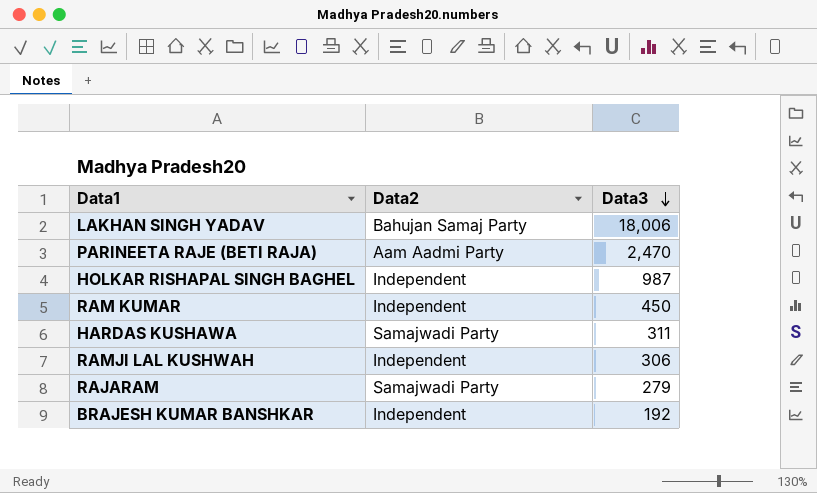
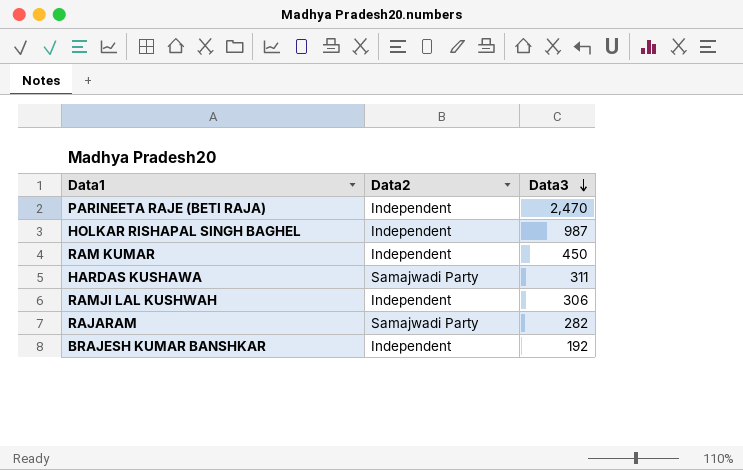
row LAKHAN SINGH YADAV: Bahujan Samaj Party | 18,006 -> none
PARINEETA RAJE (BETI RAJA) | Data2: Aam Aadmi Party -> Independent
RAJARAM | Data3: 279 -> 282

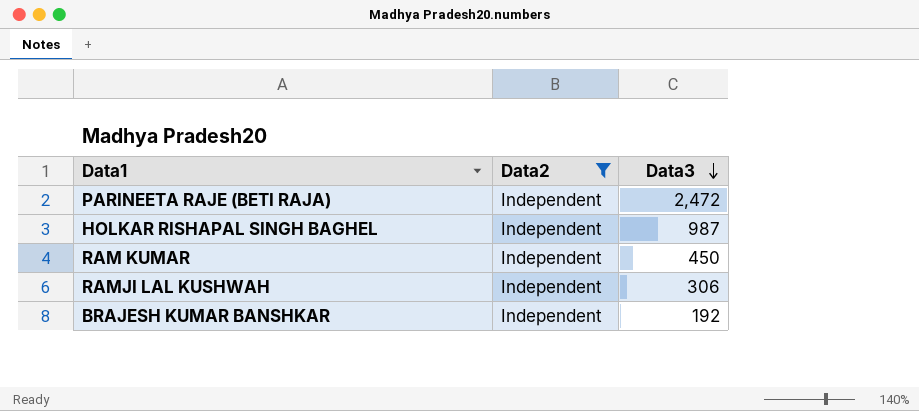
filter: none -> Data2 = Independent
PARINEETA RAJE (BETI RAJA) | Data3: 2,470 -> 2,472

